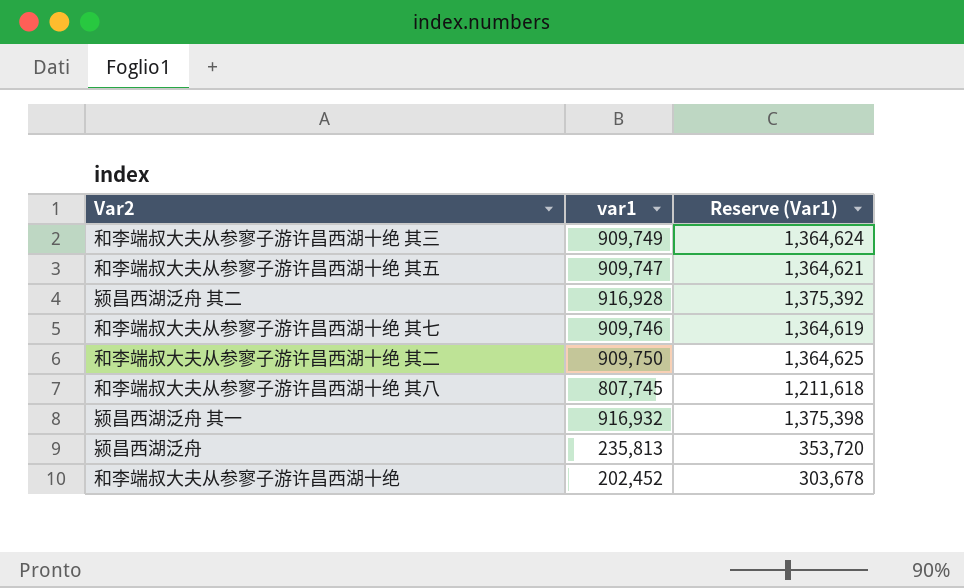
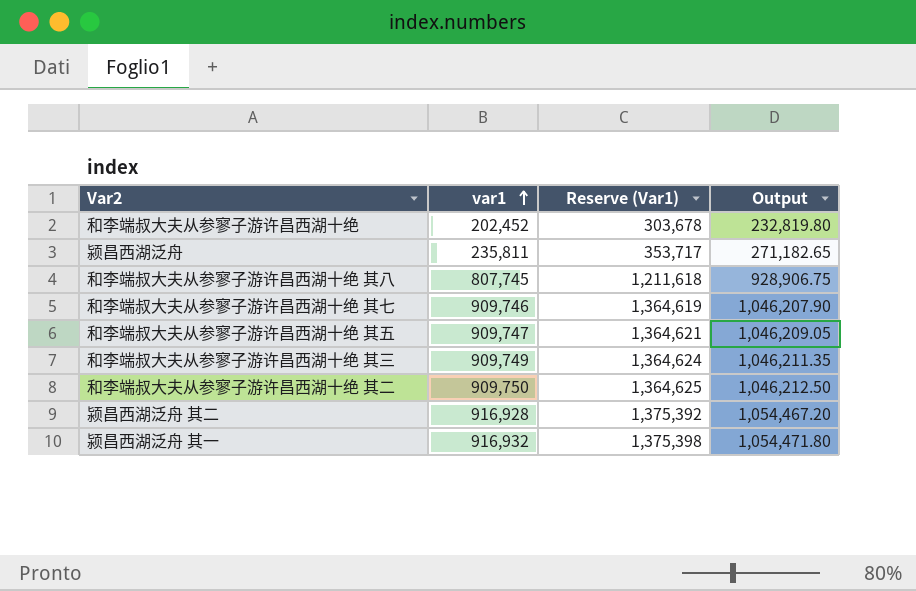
row order: none -> var1 ascending
column Output | formula: none -> [var1] * 1.15
颍昌西湖泛舟 | var1: 235,813 -> 235,811
颍昌西湖泛舟 | Reserve (Var1): 353,720 -> 353,717

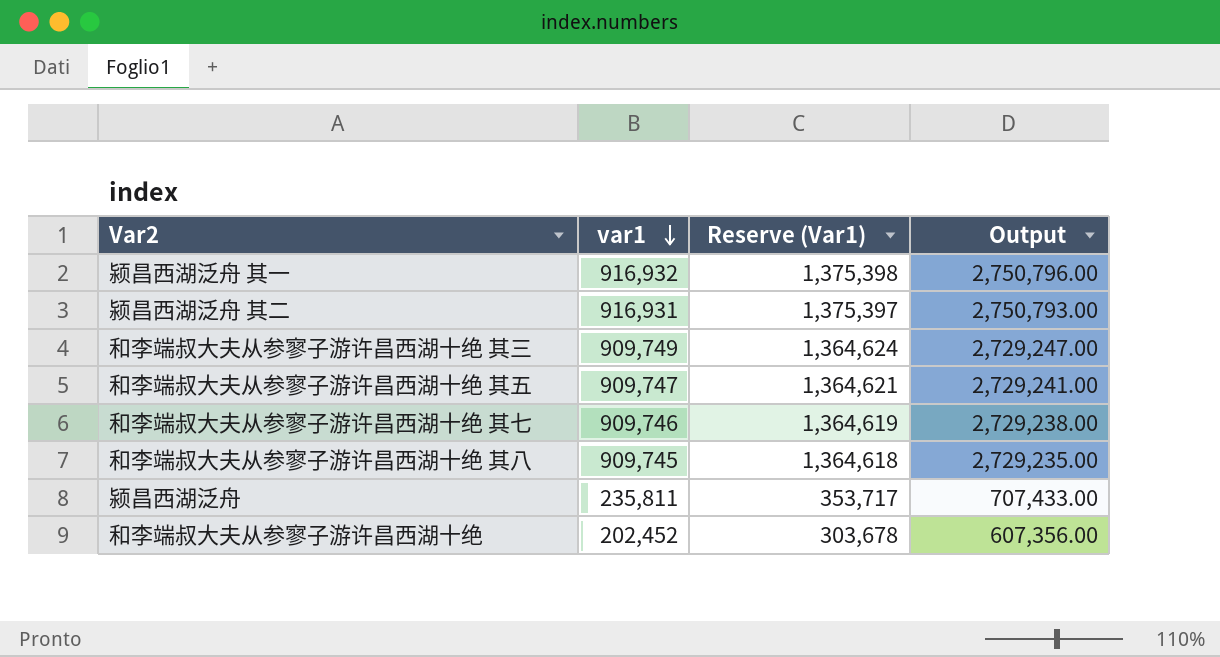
row order: var1 ascending -> var1 descending
column Output | formula: [var1] * 1.15 -> [var1] * 3
row 和李端叔大夫从参寥子游许昌西湖十绝 其二: 909,750 | 1,364,625 | 1,046,212.50 -> none
颍昌西湖泛舟 其二 | var1: 916,928 -> 916,931
颍昌西湖泛舟 其二 | Reserve (Var1): 1,375,392 -> 1,375,397
和李端叔大夫从参寥子游许昌西湖十绝 其八 | var1: 807,745 -> 909,745
和李端叔大夫从参寥子游许昌西湖十绝 其八 | Reserve (Var1): 1,211,618 -> 1,364,618

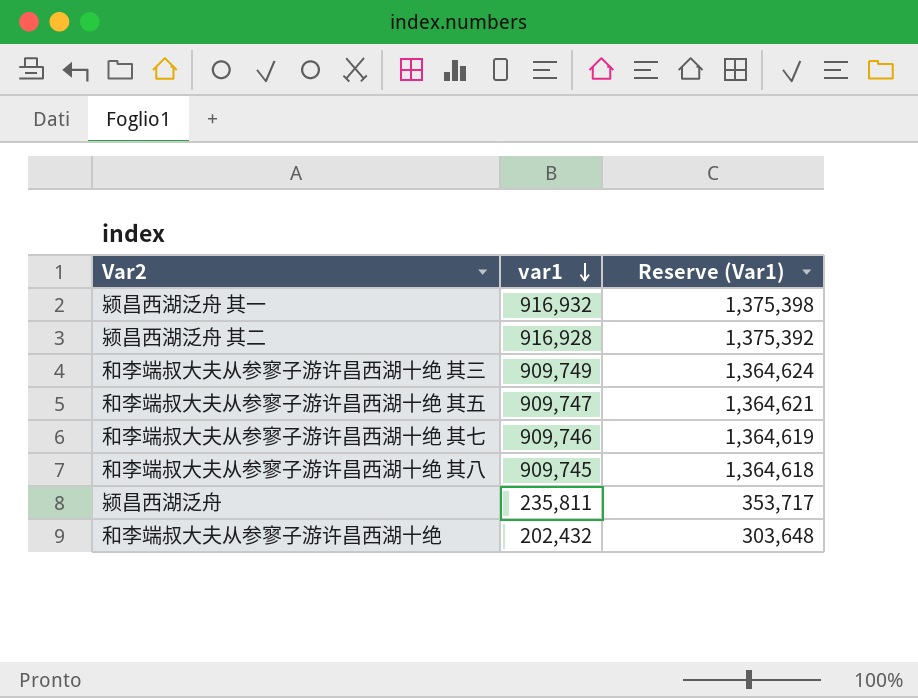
column Output | formula: [var1] * 3 -> none
颍昌西湖泛舟 其二 | var1: 916,931 -> 916,928
颍昌西湖泛舟 其二 | Reserve (Var1): 1,375,397 -> 1,375,392
和李端叔大夫从参寥子游许昌西湖十绝 | var1: 202,452 -> 202,432
和李端叔大夫从参寥子游许昌西湖十绝 | Reserve (Var1): 303,678 -> 303,648

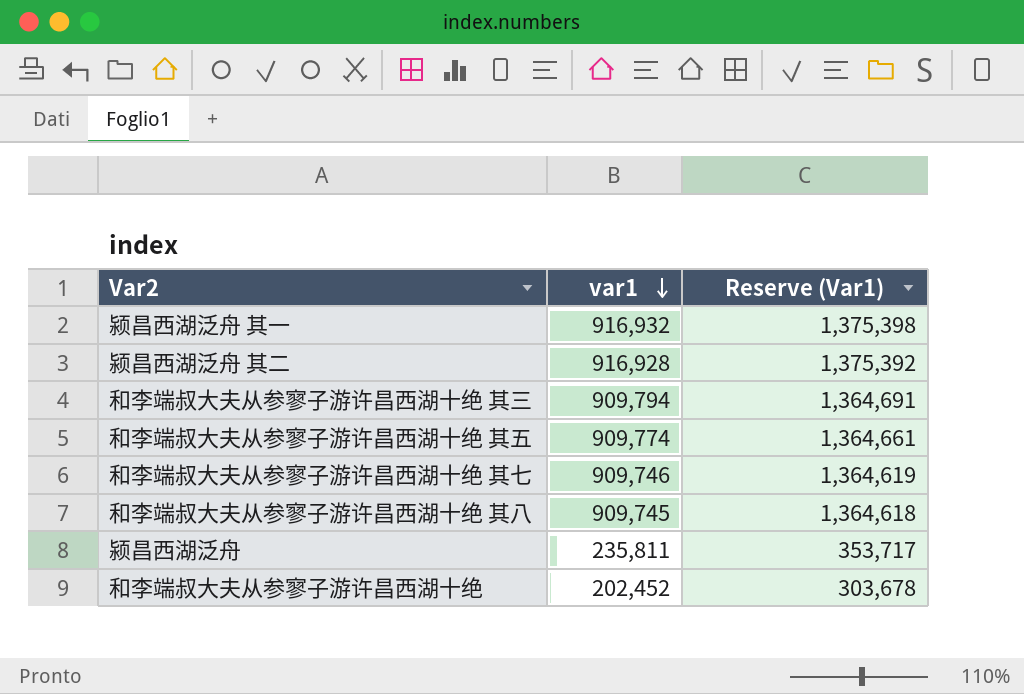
和李端叔大夫从参寥子游许昌西湖十绝 其三 | var1: 909,749 -> 909,794
和李端叔大夫从参寥子游许昌西湖十绝 其三 | Reserve (Var1): 1,364,624 -> 1,364,691
和李端叔大夫从参寥子游许昌西湖十绝 其五 | var1: 909,747 -> 909,774
和李端叔大夫从参寥子游许昌西湖十绝 其五 | Reserve (Var1): 1,364,621 -> 1,364,661
和李端叔大夫从参寥子游许昌西湖十绝 | var1: 202,432 -> 202,452
和李端叔大夫从参寥子游许昌西湖十绝 | Reserve (Var1): 303,648 -> 303,678

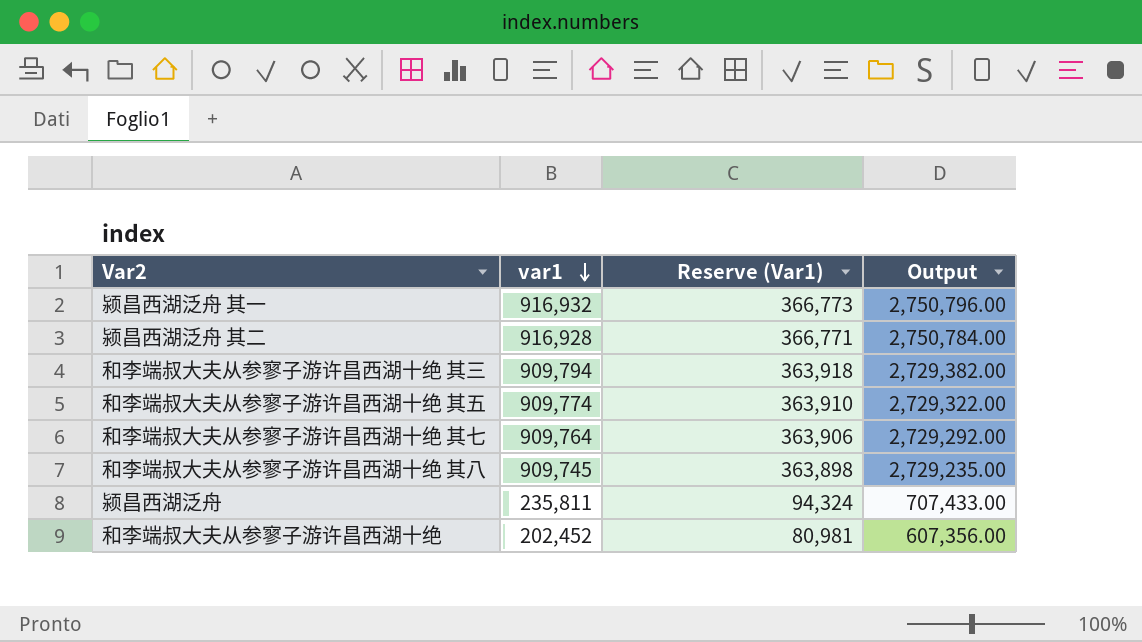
column Reserve (Var1) | formula: [var1] * 1.5 -> [var1] * 0.4
column Output | formula: none -> [var1] * 3
和李端叔大夫从参寥子游许昌西湖十绝 其七 | var1: 909,746 -> 909,764

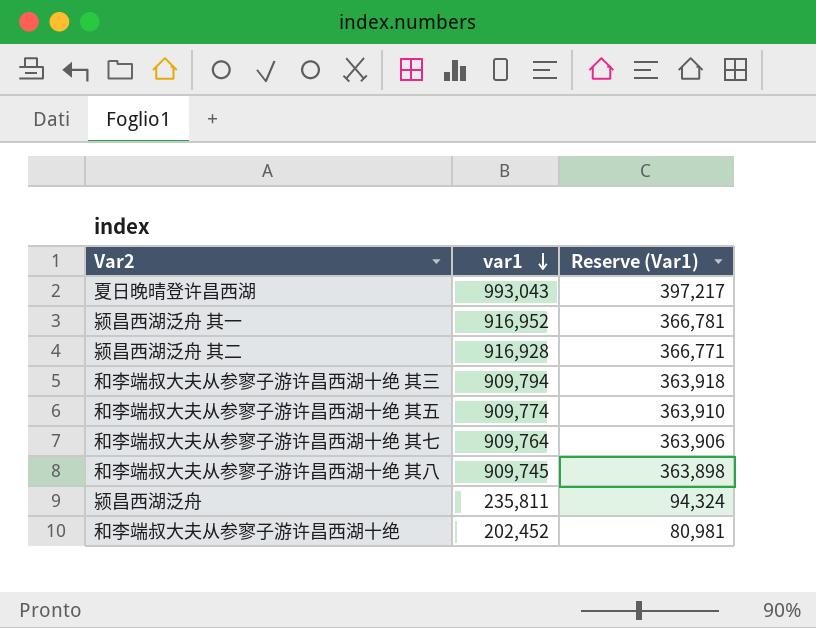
column Output | formula: [var1] * 3 -> none
row 夏日晚晴登许昌西湖: none -> 993,043 | 397,217
颍昌西湖泛舟 其一 | var1: 916,932 -> 916,952
颍昌西湖泛舟 其一 | Reserve (Var1): 366,773 -> 366,781

